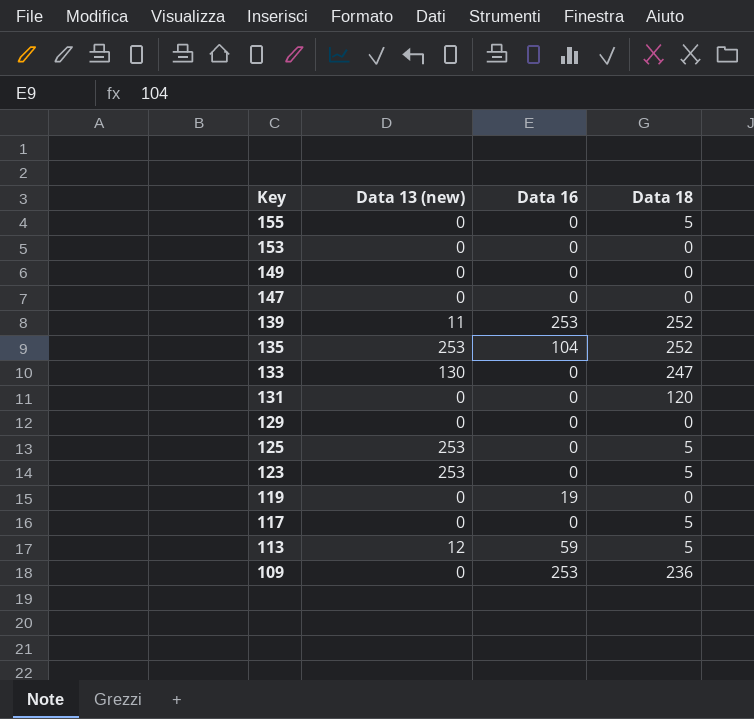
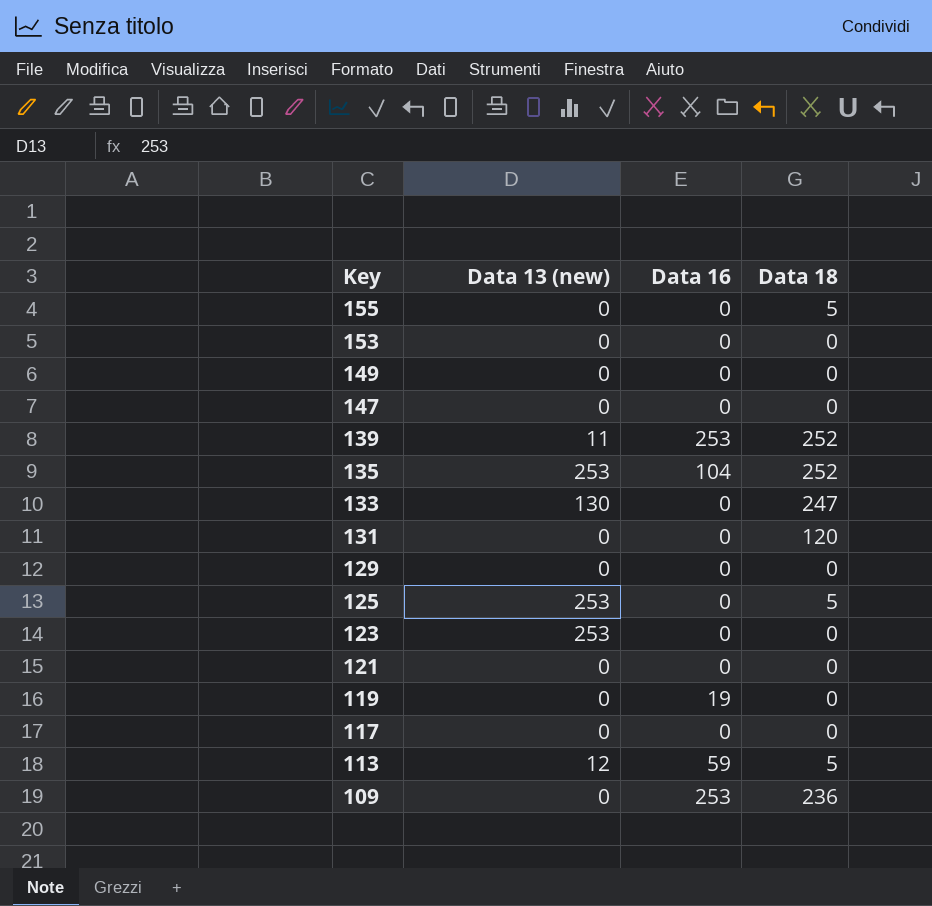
123 | Data 18: 5 -> 0
row 121: none -> 0 | 0 | 0
117 | Data 18: 5 -> 0

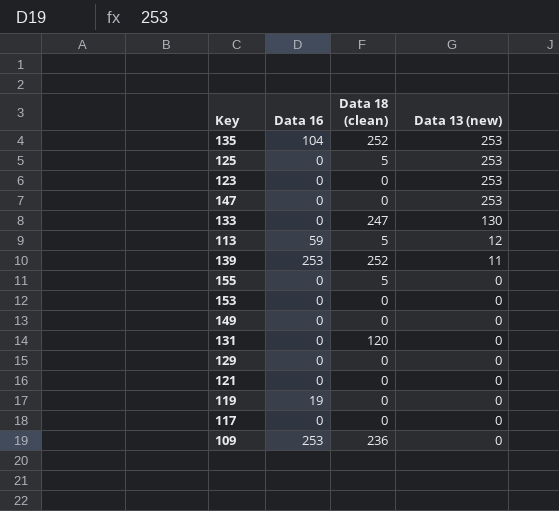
row order: Key descending -> Data 13 (new) descending
column name: Data 18 -> Data 18 (clean)
column Data 13 (new) | position: 2 -> 4
147 | Data 13 (new): 0 -> 253

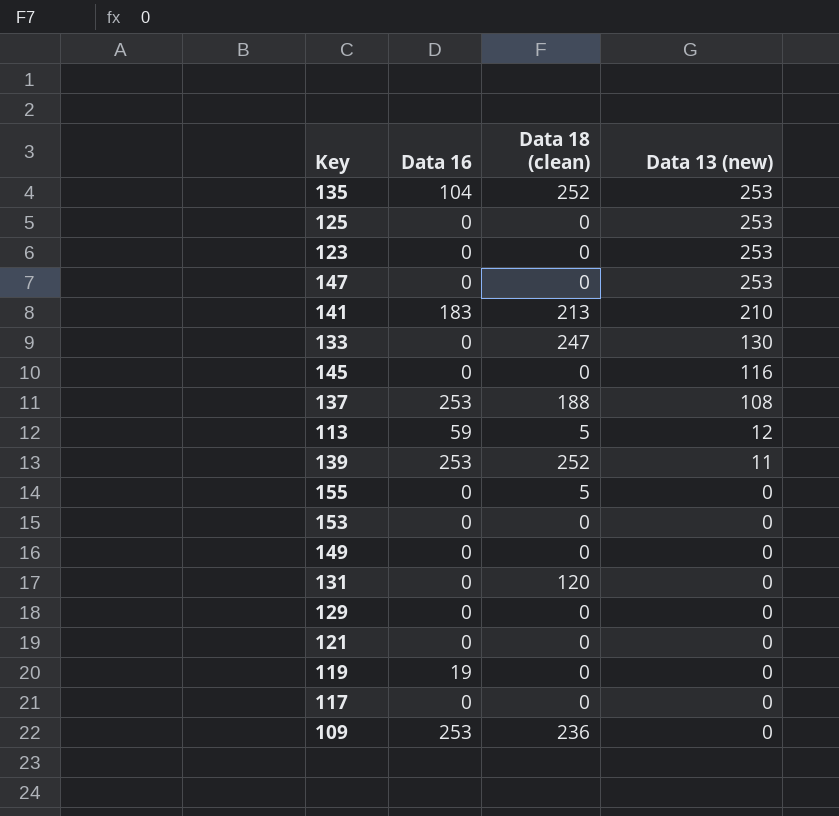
125 | Data 18 (clean): 5 -> 0
row 141: none -> 183 | 213 | 210
row 145: none -> 0 | 0 | 116
row 137: none -> 253 | 188 | 108

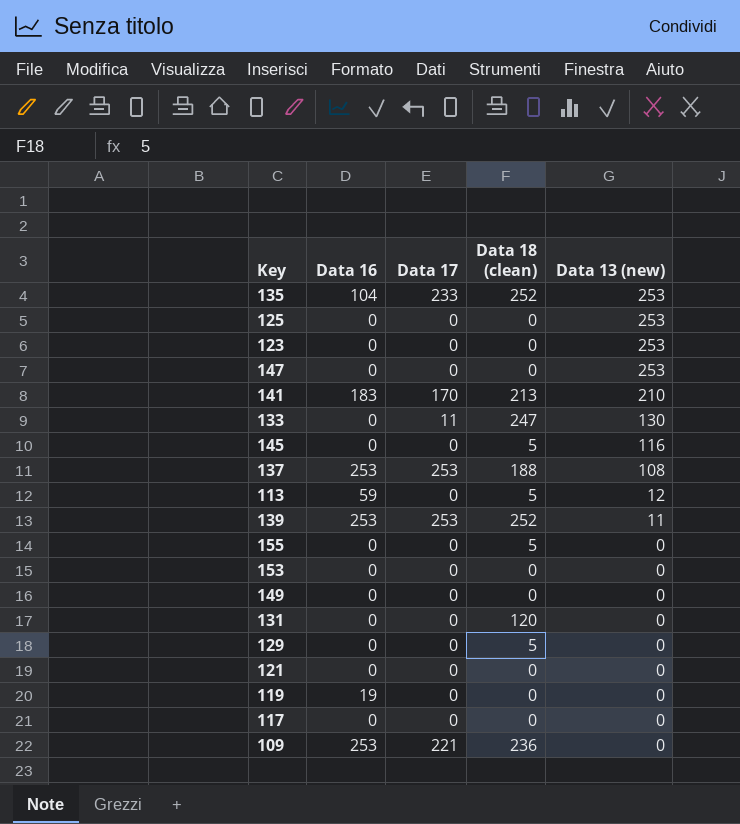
column Data 17 | position: none -> 3
145 | Data 18 (clean): 0 -> 5
129 | Data 18 (clean): 0 -> 5

